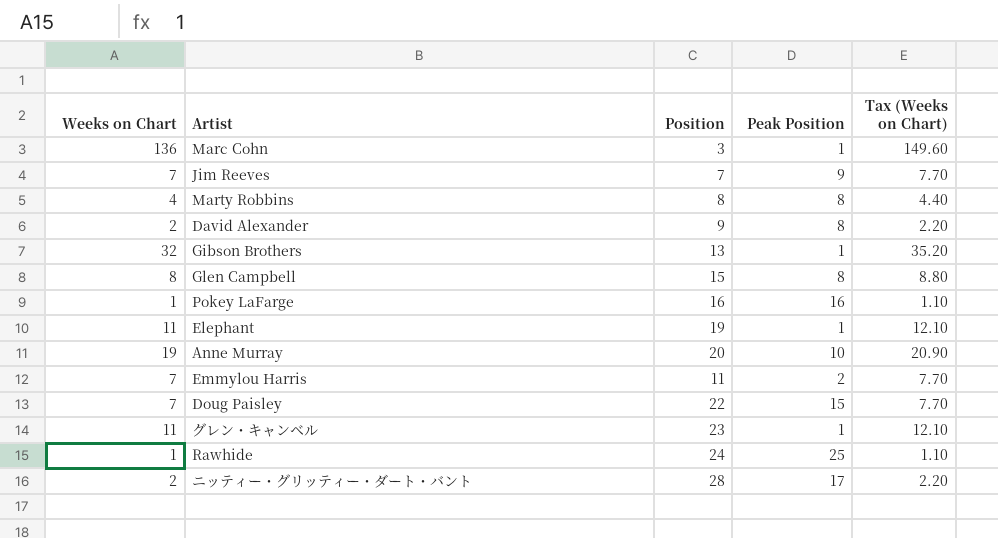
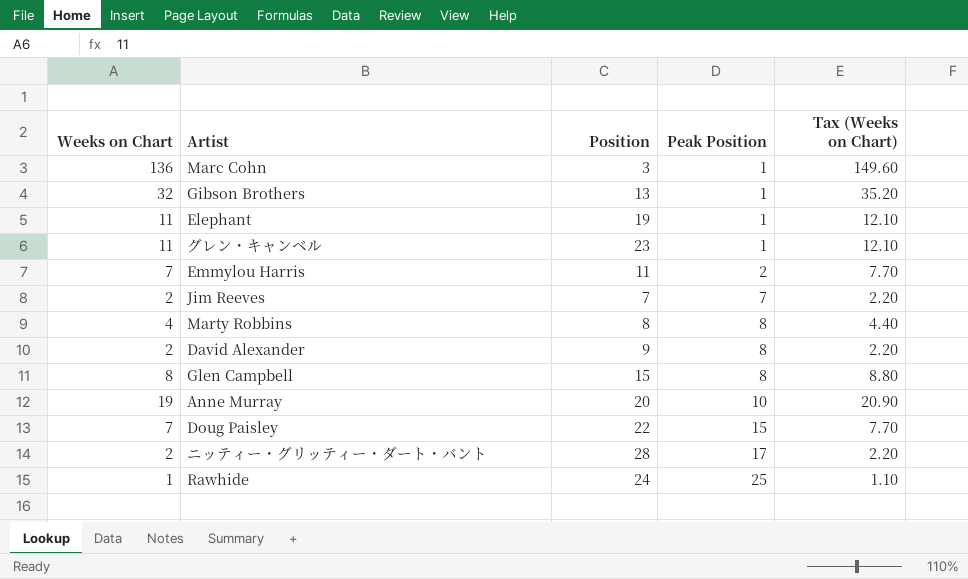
row order: none -> Peak Position ascending
row Pokey LaFarge: 1 | 16 | 16 | 1.10 -> none
Jim Reeves | Weeks on Chart: 7 -> 2
Jim Reeves | Peak Position: 9 -> 7
Jim Reeves | Tax (Weeks on Chart): 7.70 -> 2.20

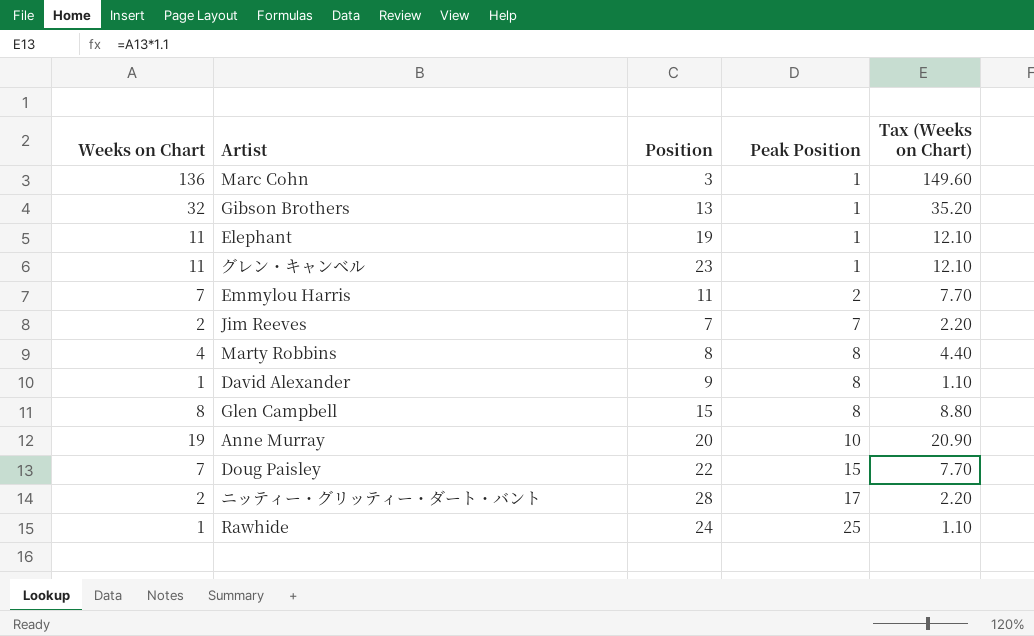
David Alexander | Weeks on Chart: 2 -> 1
David Alexander | Tax (Weeks on Chart): 2.20 -> 1.10

